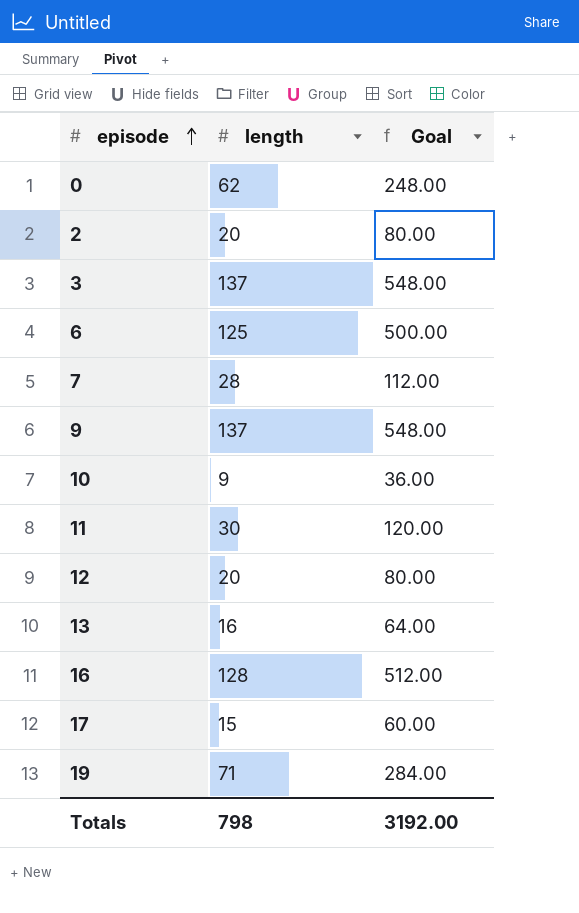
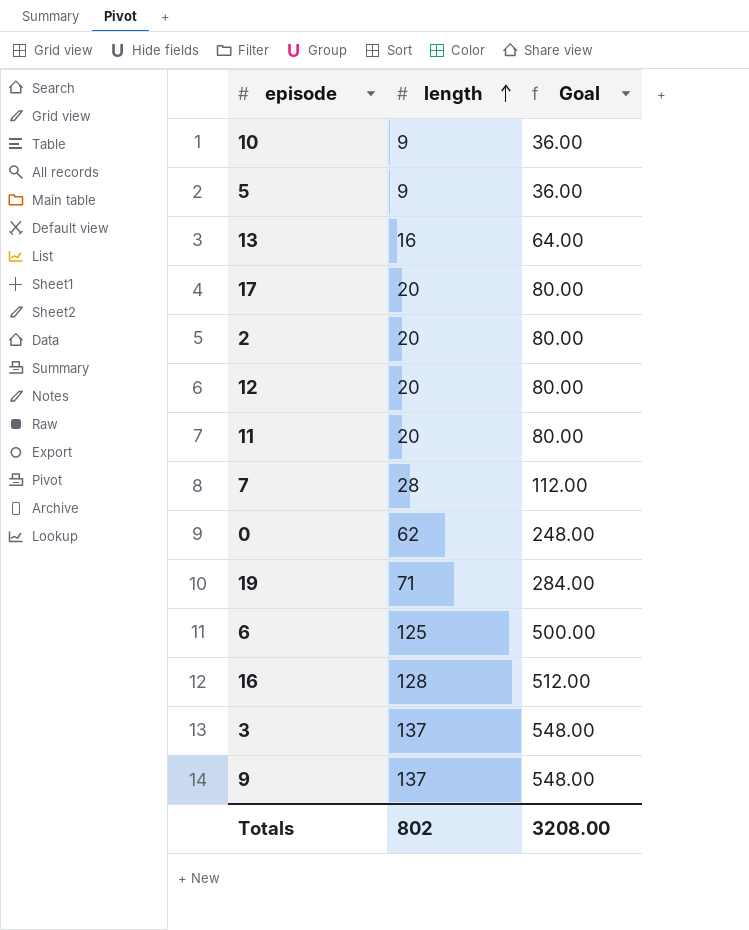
row order: episode ascending -> length ascending
row 5: none -> 9 | 36.00
17 | length: 15 -> 20
17 | Goal: 60.00 -> 80.00
11 | length: 30 -> 20
11 | Goal: 120.00 -> 80.00
Totals | length: 798 -> 802
Totals | Goal: 3192.00 -> 3208.00

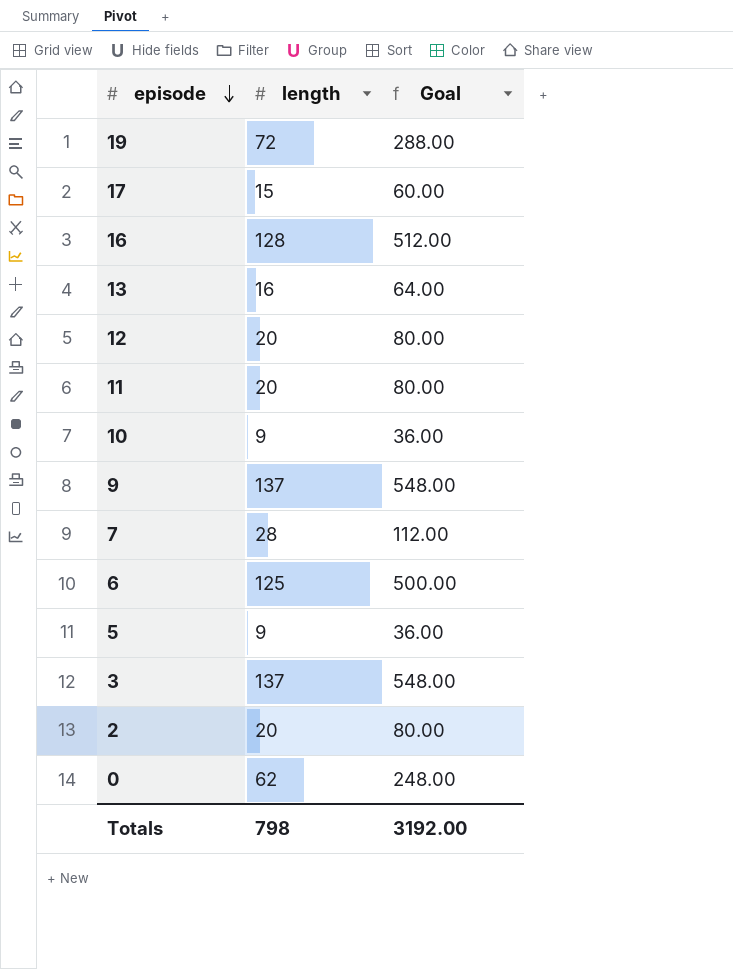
row order: length ascending -> episode descending
19 | length: 71 -> 72
19 | Goal: 284.00 -> 288.00
17 | length: 20 -> 15
17 | Goal: 80.00 -> 60.00
Totals | length: 802 -> 798
Totals | Goal: 3208.00 -> 3192.00

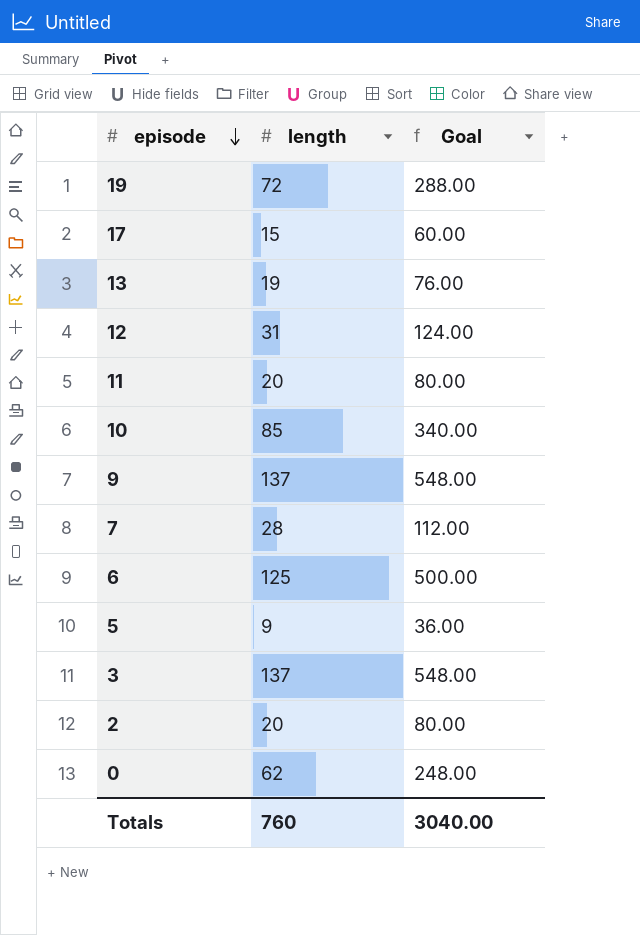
row 16: 128 | 512.00 -> none
13 | length: 16 -> 19
13 | Goal: 64.00 -> 76.00
12 | length: 20 -> 31
12 | Goal: 80.00 -> 124.00
10 | length: 9 -> 85
10 | Goal: 36.00 -> 340.00
Totals | length: 798 -> 760
Totals | Goal: 3192.00 -> 3040.00

